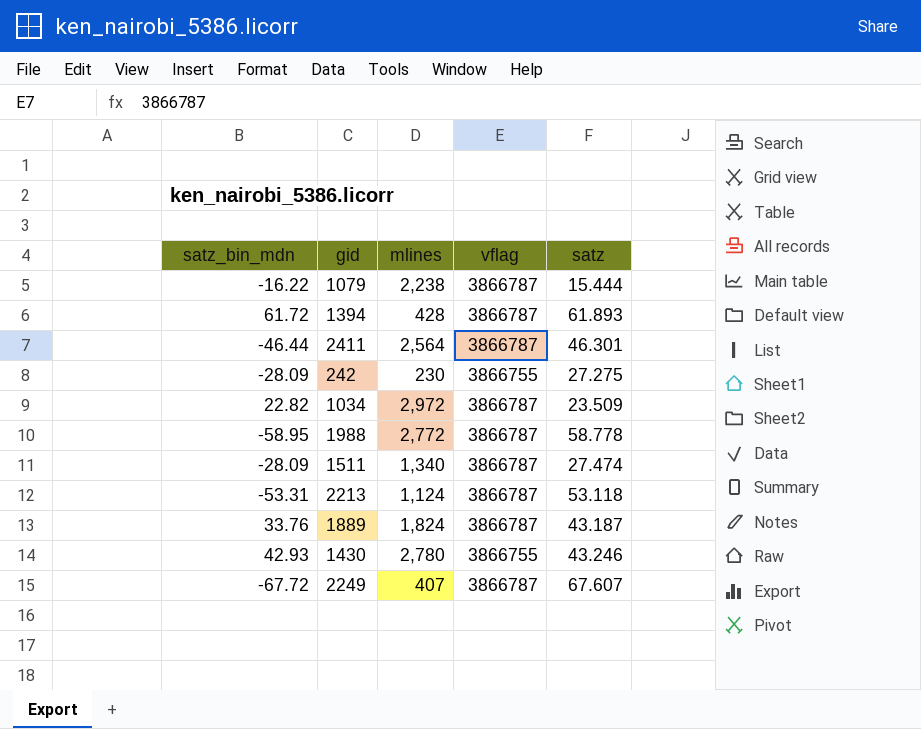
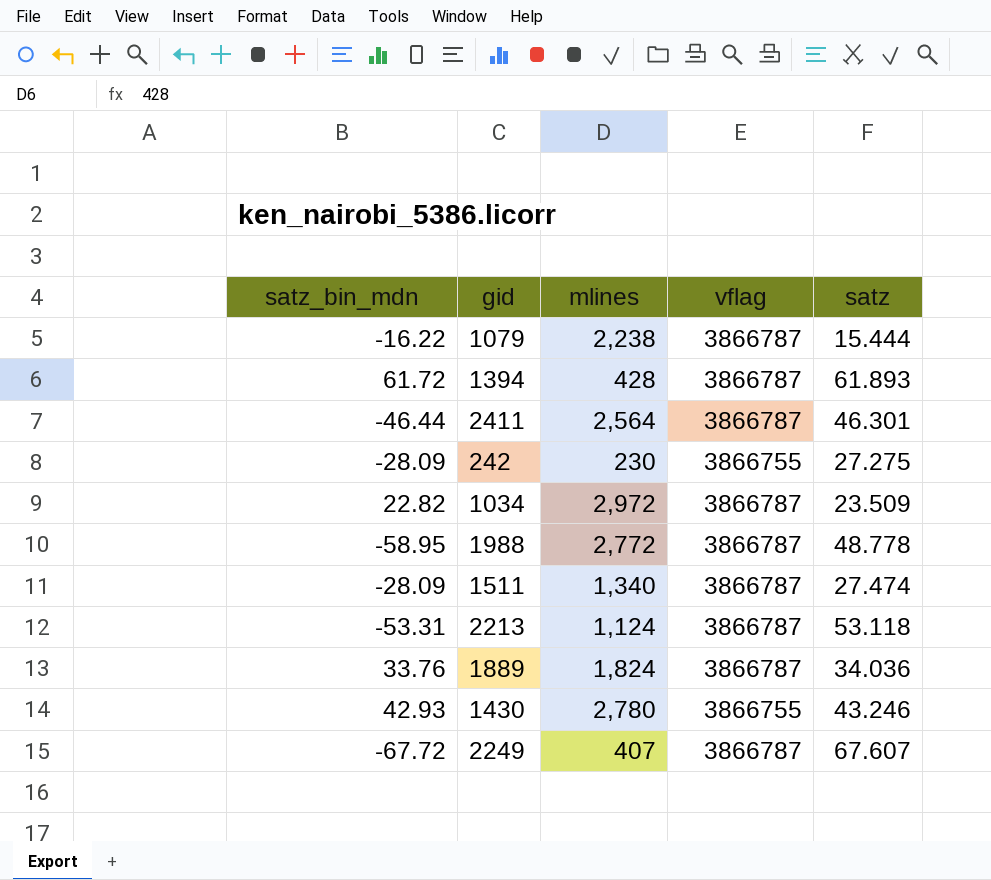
1988 | satz: 58.778 -> 48.778
1889 | satz: 43.187 -> 34.036

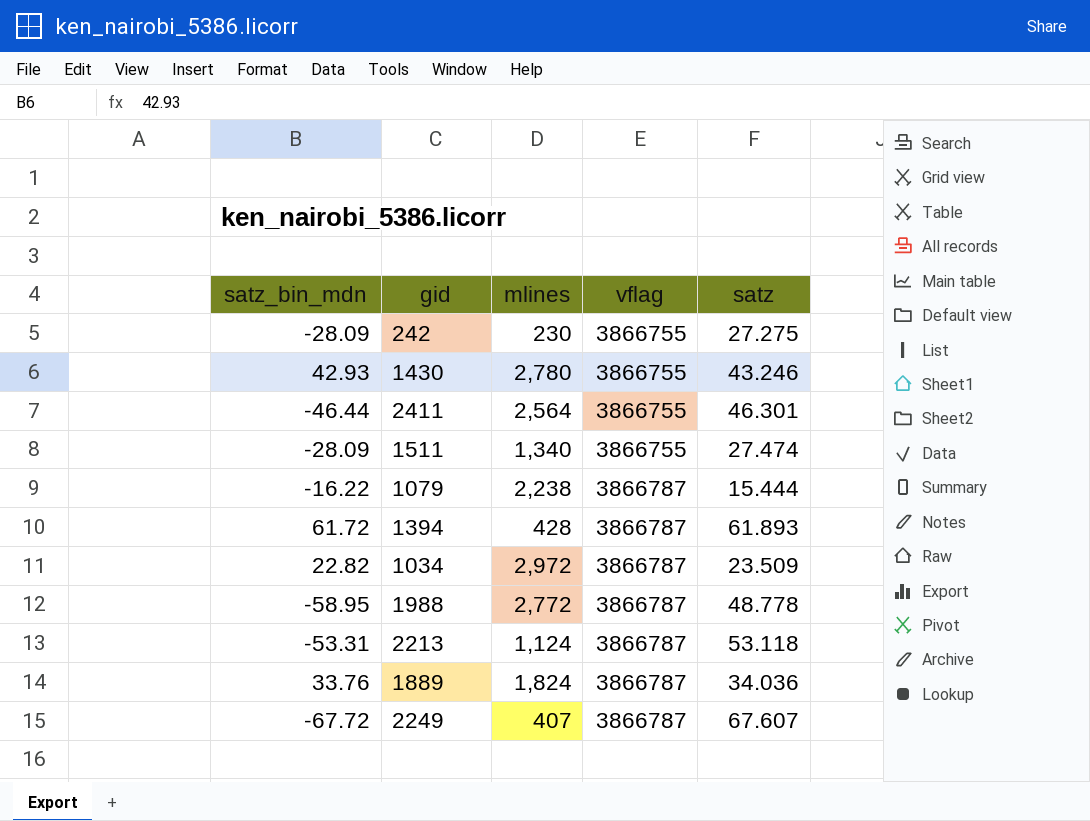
row order: none -> vflag ascending
2411 | vflag: 3866787 -> 3866755
1511 | vflag: 3866787 -> 3866755

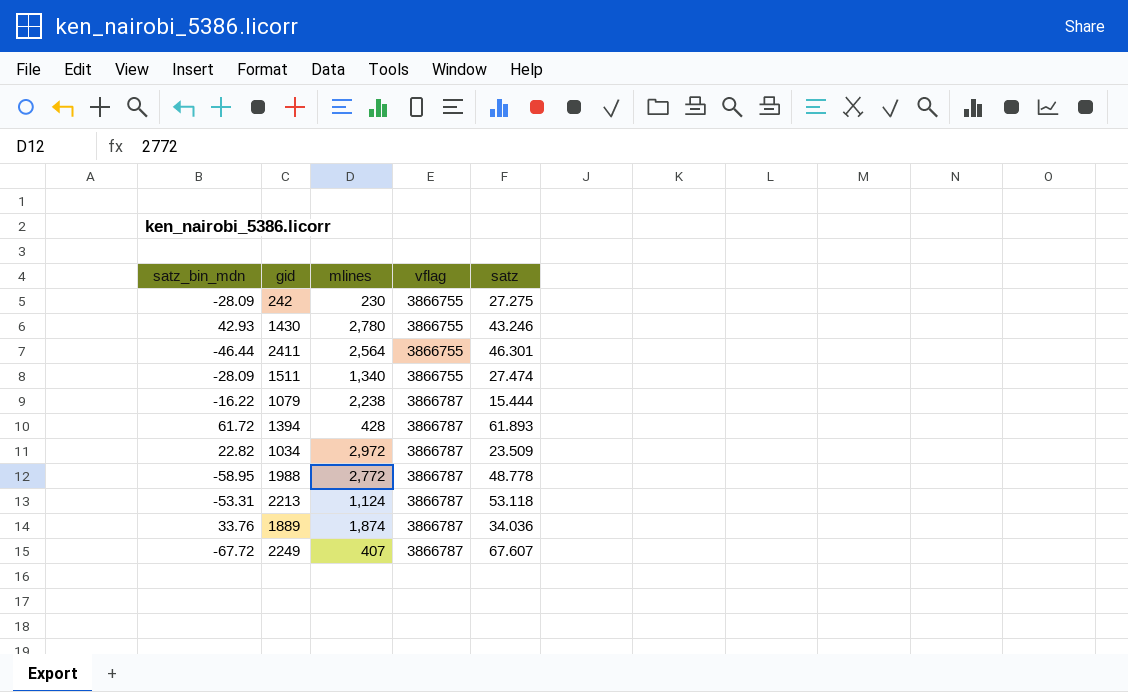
1889 | mlines: 1,824 -> 1,874

